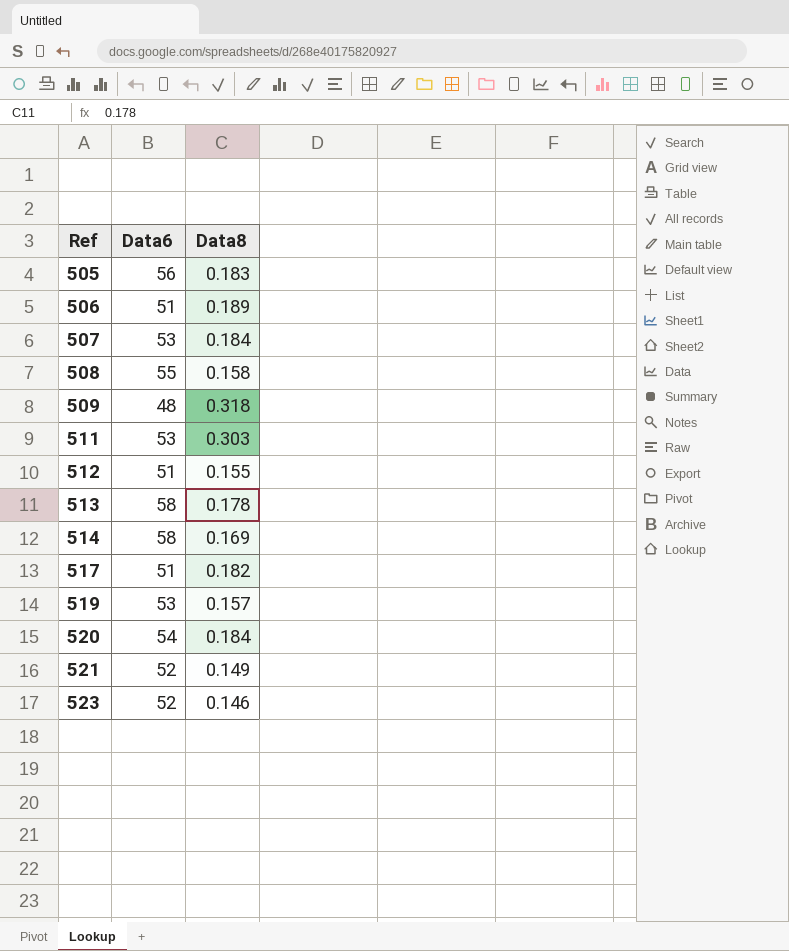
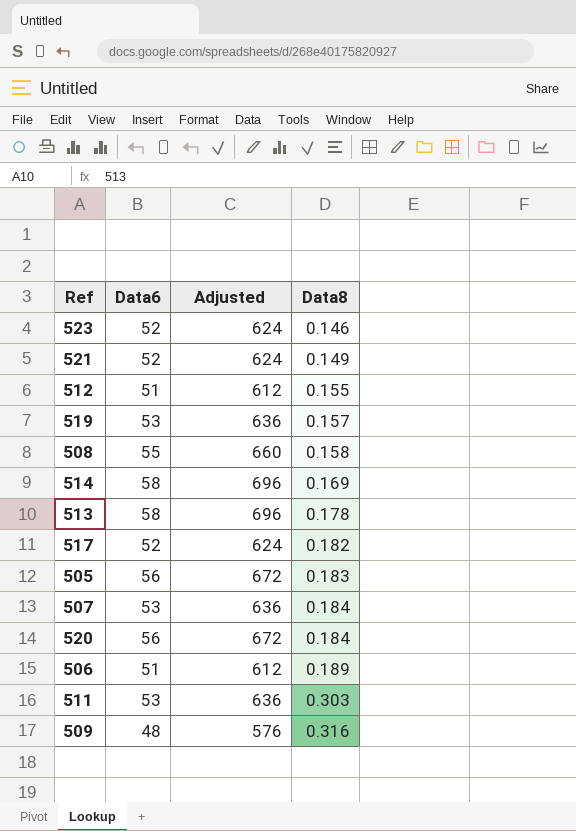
row order: Ref ascending -> Data8 ascending
column Adjusted | formula: none -> [Data6] * 12
517 | Data6: 51 -> 52
520 | Data6: 54 -> 56
509 | Data8: 0.318 -> 0.316

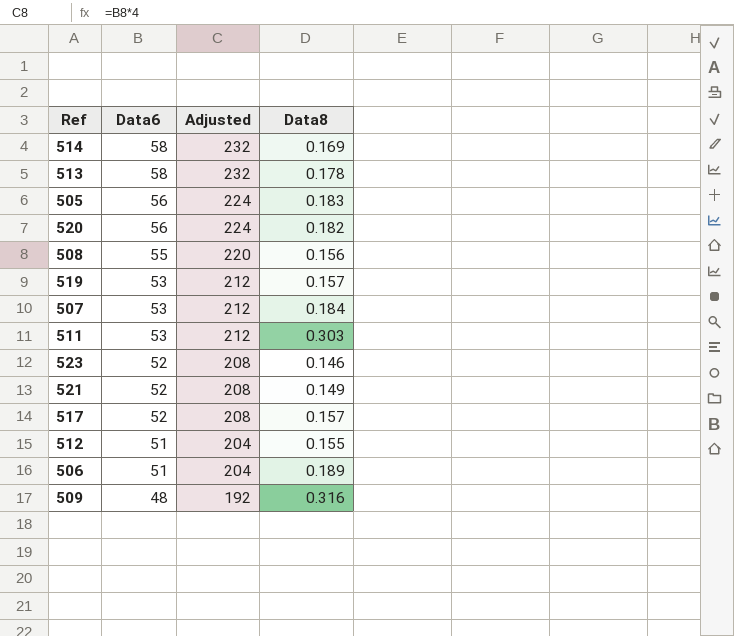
row order: Data8 ascending -> Data6 descending
column Adjusted | formula: [Data6] * 12 -> [Data6] * 4
520 | Data8: 0.184 -> 0.182
508 | Data8: 0.158 -> 0.156
517 | Data8: 0.182 -> 0.157

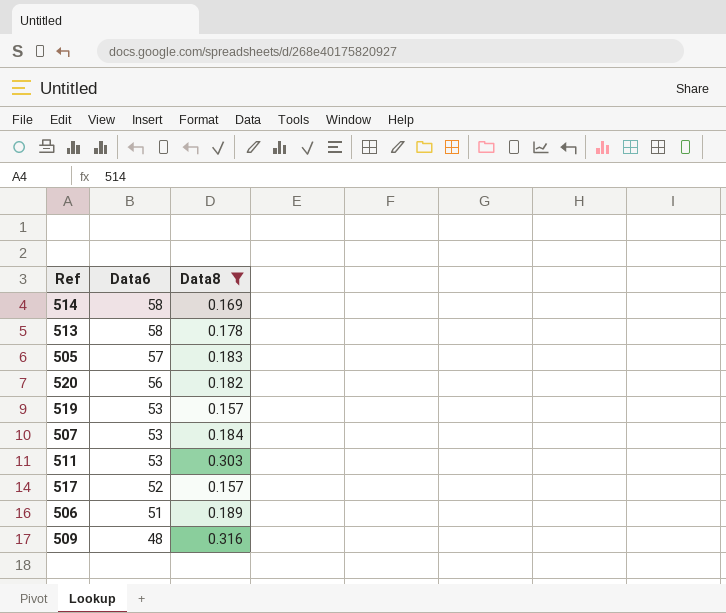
filter: none -> Data8 >= 0.157
column Adjusted | formula: [Data6] * 4 -> none
505 | Data6: 56 -> 57

